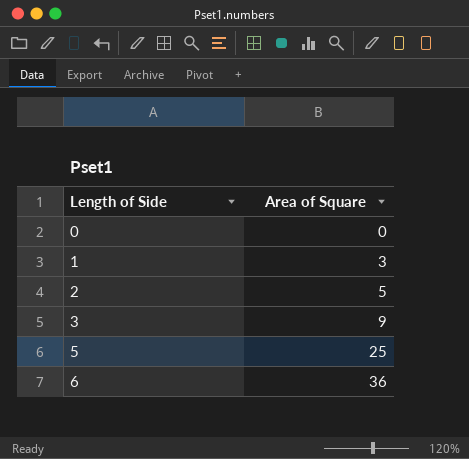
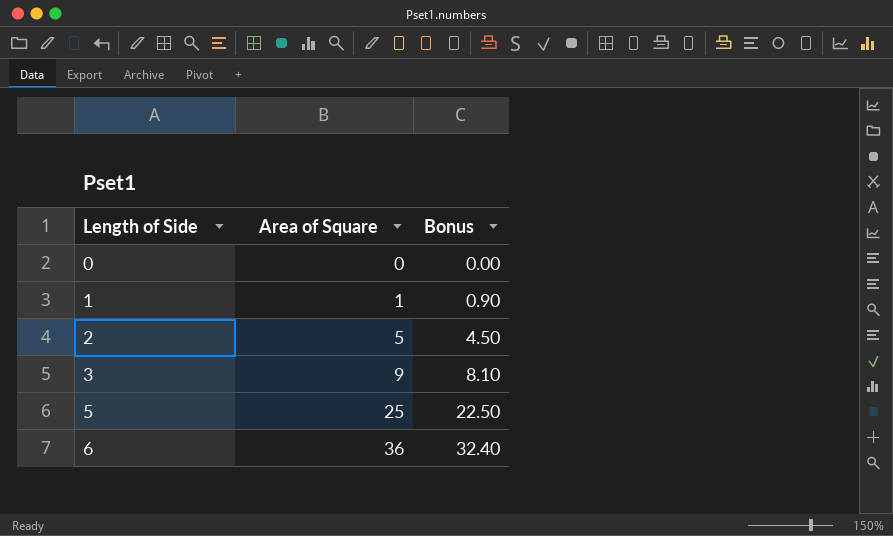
column Bonus | formula: none -> [Area of Square] * 0.9
1 | Area of Square: 3 -> 1

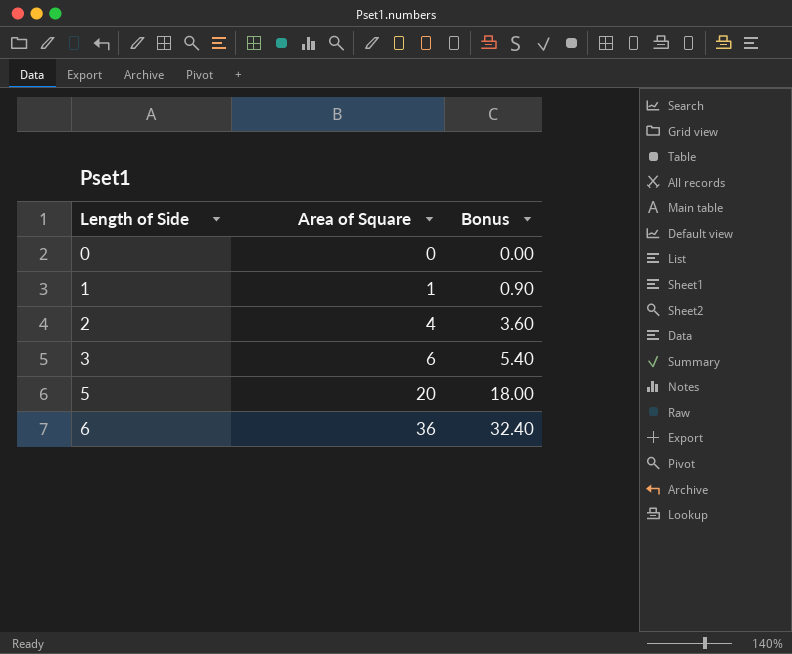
2 | Area of Square: 5 -> 4
2 | Bonus: 4.50 -> 3.60
3 | Area of Square: 9 -> 6
3 | Bonus: 8.10 -> 5.40
5 | Area of Square: 25 -> 20
5 | Bonus: 22.50 -> 18.00

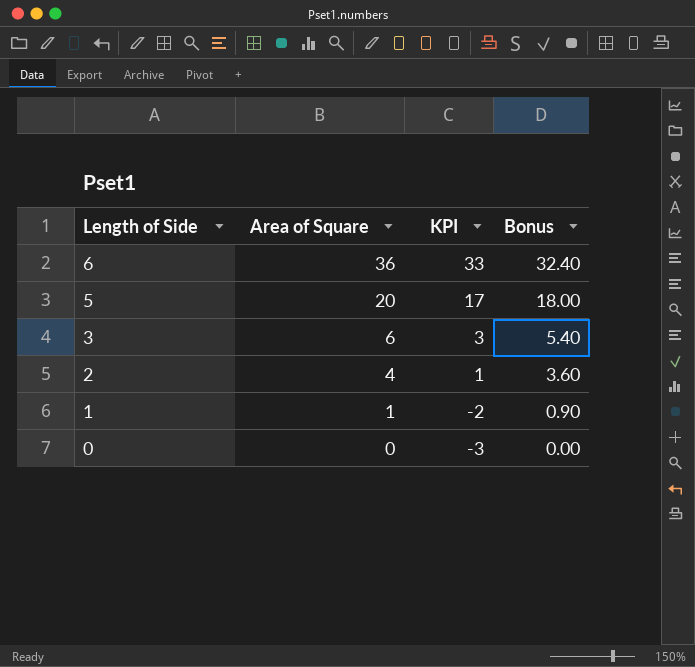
row order: Length of Side ascending -> Length of Side descending
column KPI | formula: none -> [Area of Square] - 3

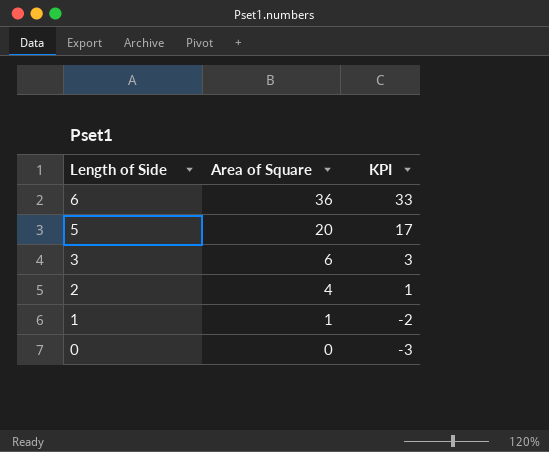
column Bonus | formula: [Area of Square] * 0.9 -> none

